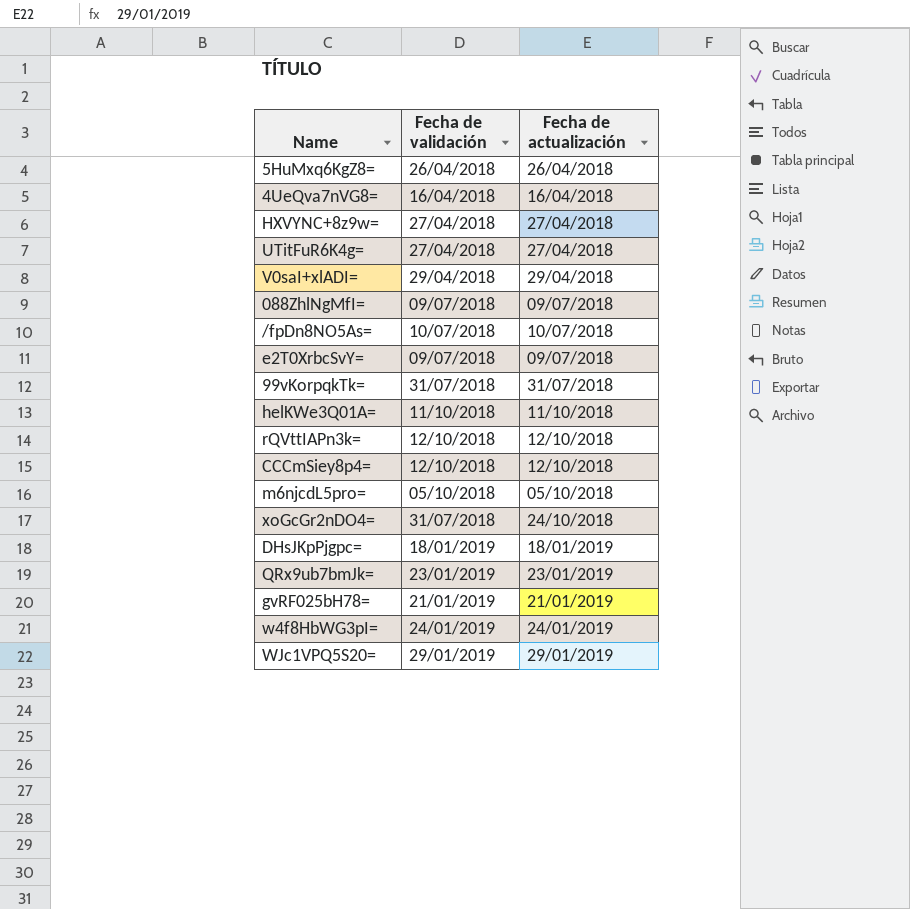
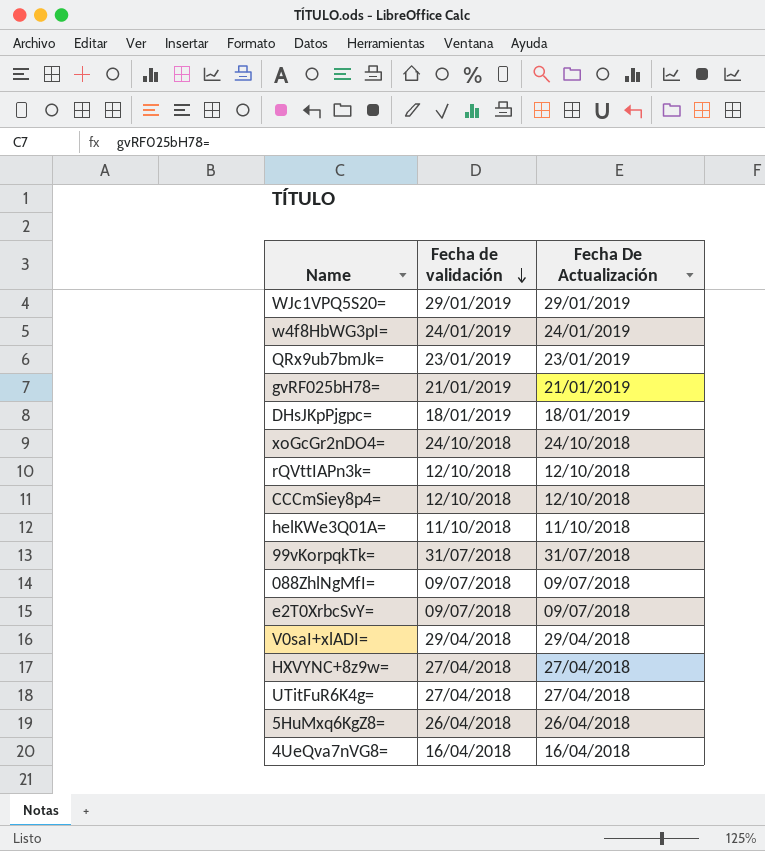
row order: none -> Fecha de validación descending
column name: Fecha de actualización -> Fecha De Actualización
row /fpDn8NO5As=: 10/07/2018 | 10/07/2018 -> none
row m6njcdL5pro=: 05/10/2018 | 05/10/2018 -> none
xoGcGr2nDO4= | Fecha de validación: 31/07/2018 -> 24/10/2018

